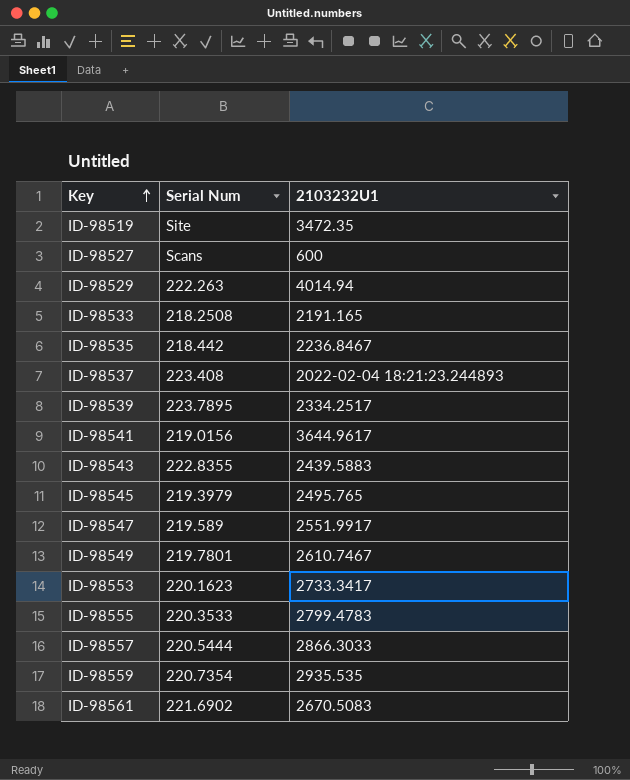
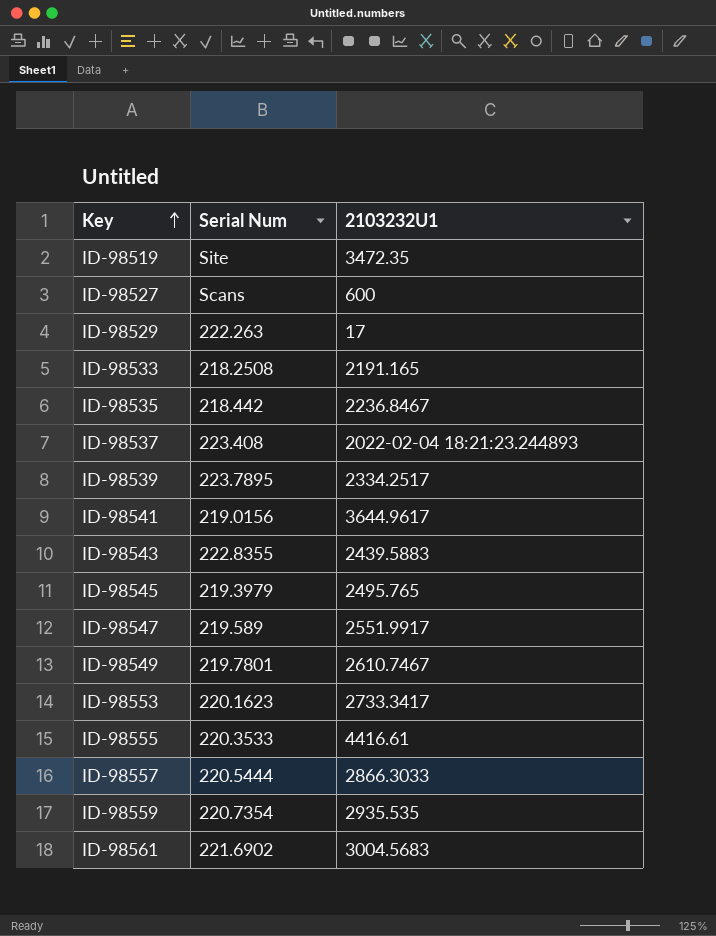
ID-98529 | 2103232U1: 4014.94 -> 17
ID-98555 | 2103232U1: 2799.4783 -> 4416.61
ID-98561 | 2103232U1: 2670.5083 -> 3004.5683

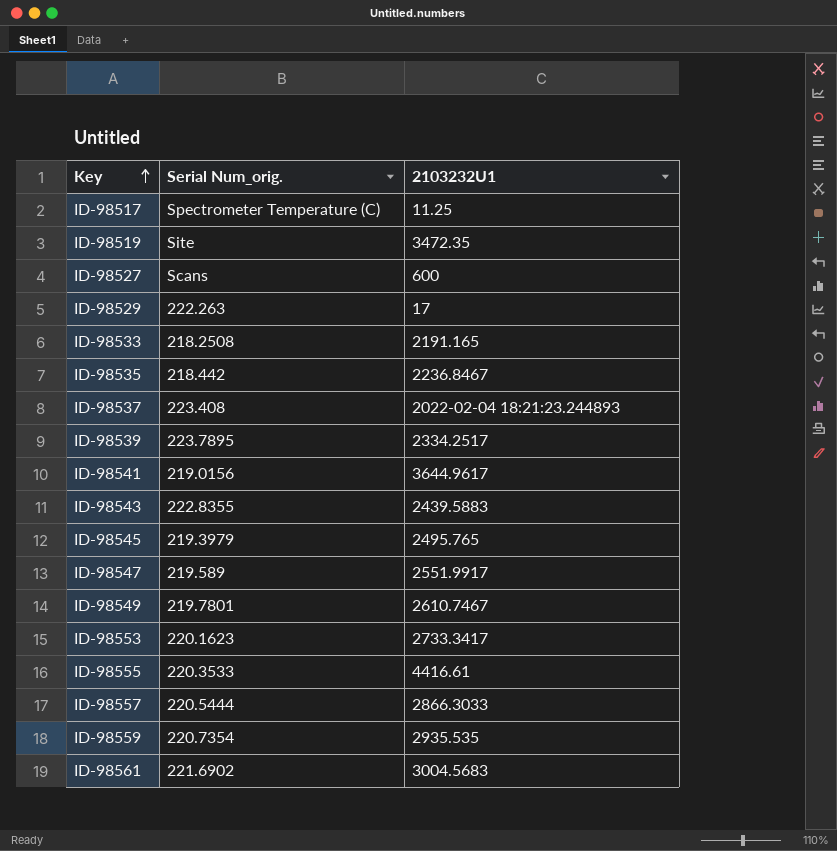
column name: Serial Num -> Serial Num_orig.
row ID-98517: none -> Spectrometer Temperature (C) | 11.25

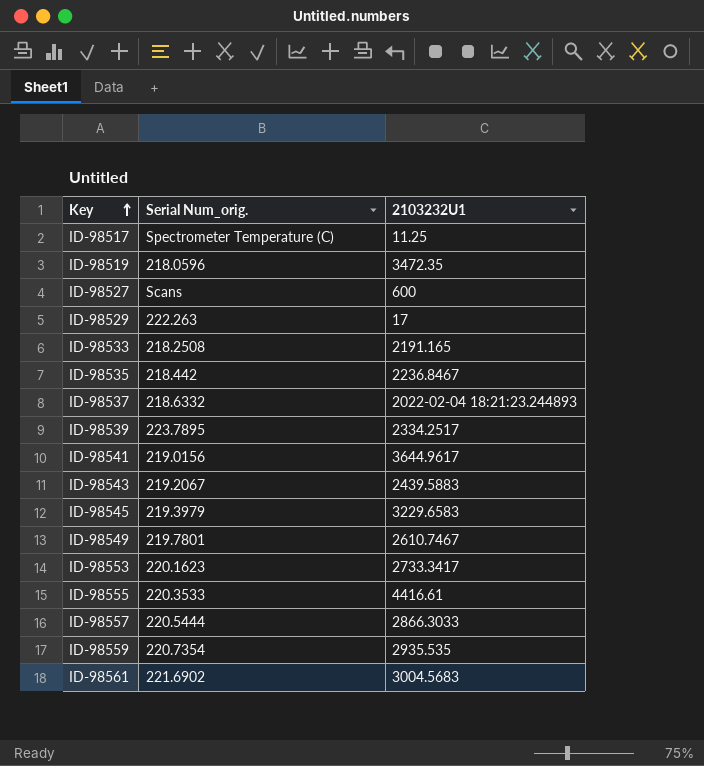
row ID-98547: 219.589 | 2551.9917 -> none
ID-98519 | Serial Num_orig.: Site -> 218.0596
ID-98537 | Serial Num_orig.: 223.408 -> 218.6332
ID-98543 | Serial Num_orig.: 222.8355 -> 219.2067
ID-98545 | 2103232U1: 2495.765 -> 3229.6583

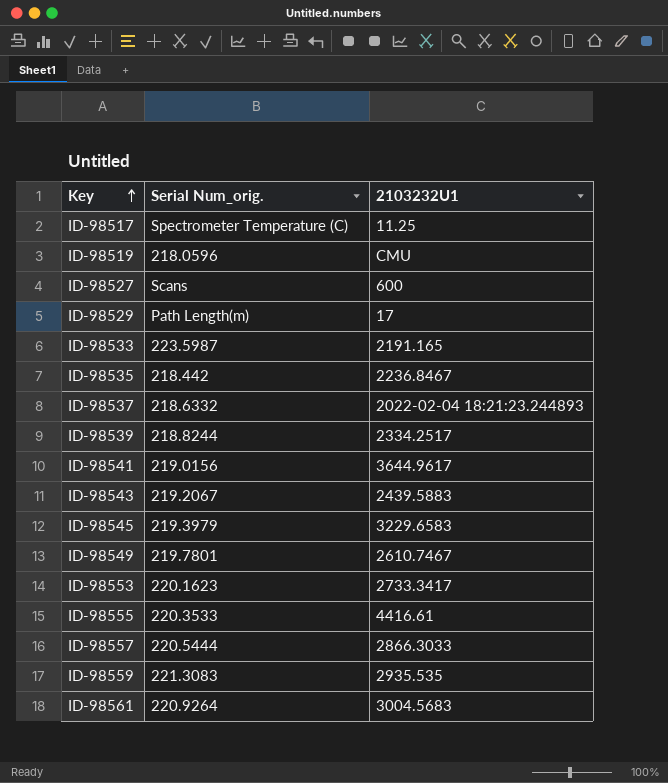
ID-98519 | 2103232U1: 3472.35 -> CMU
ID-98529 | Serial Num_orig.: 222.263 -> Path Length(m)
ID-98533 | Serial Num_orig.: 218.2508 -> 223.5987
ID-98539 | Serial Num_orig.: 223.7895 -> 218.8244
ID-98559 | Serial Num_orig.: 220.7354 -> 221.3083
ID-98561 | Serial Num_orig.: 221.6902 -> 220.9264

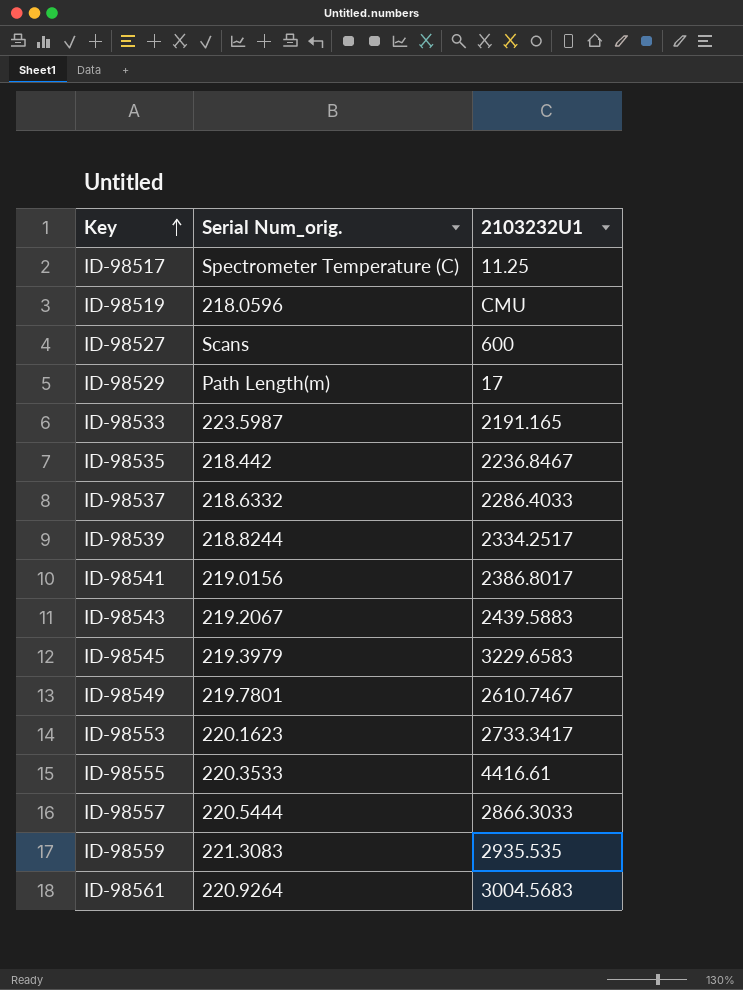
ID-98537 | 2103232U1: 2022-02-04 18:21:23.244893 -> 2286.4033
ID-98541 | 2103232U1: 3644.9617 -> 2386.8017

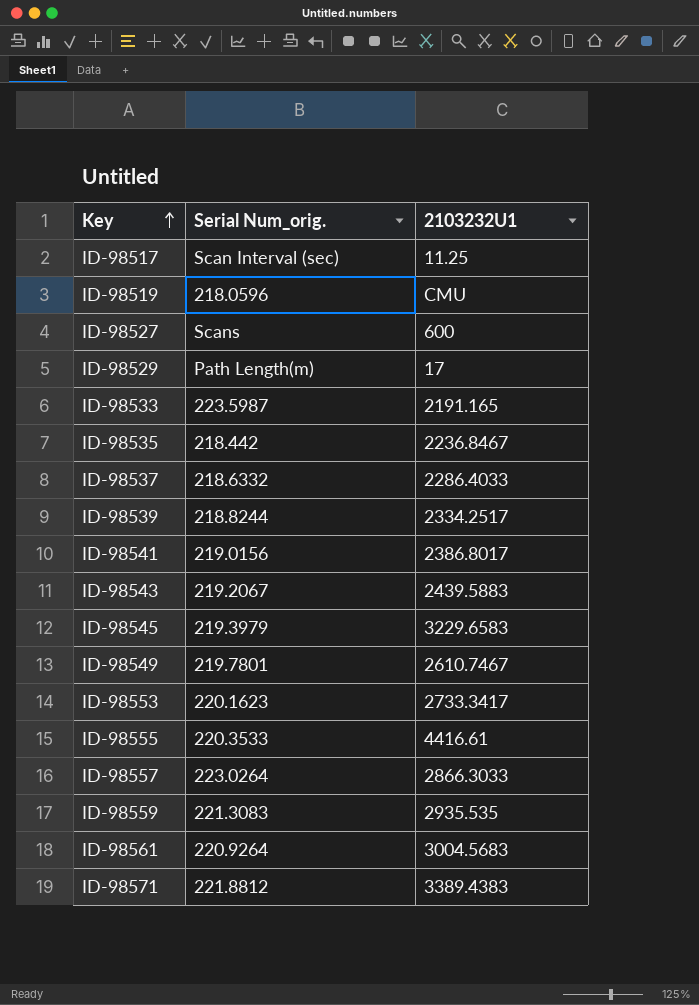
ID-98517 | Serial Num_orig.: Spectrometer Temperature (C) -> Scan Interval (sec)
ID-98557 | Serial Num_orig.: 220.5444 -> 223.0264
row ID-98571: none -> 221.8812 | 3389.4383

